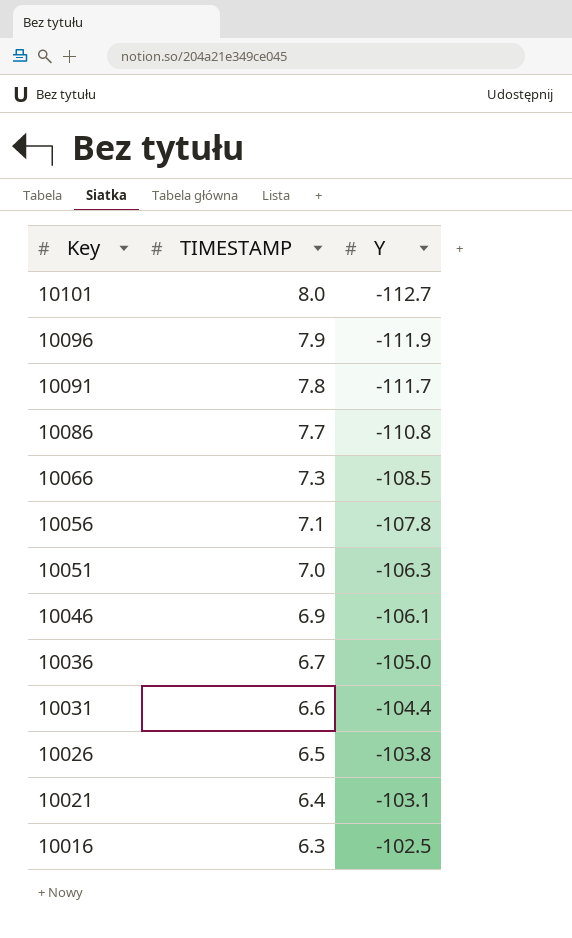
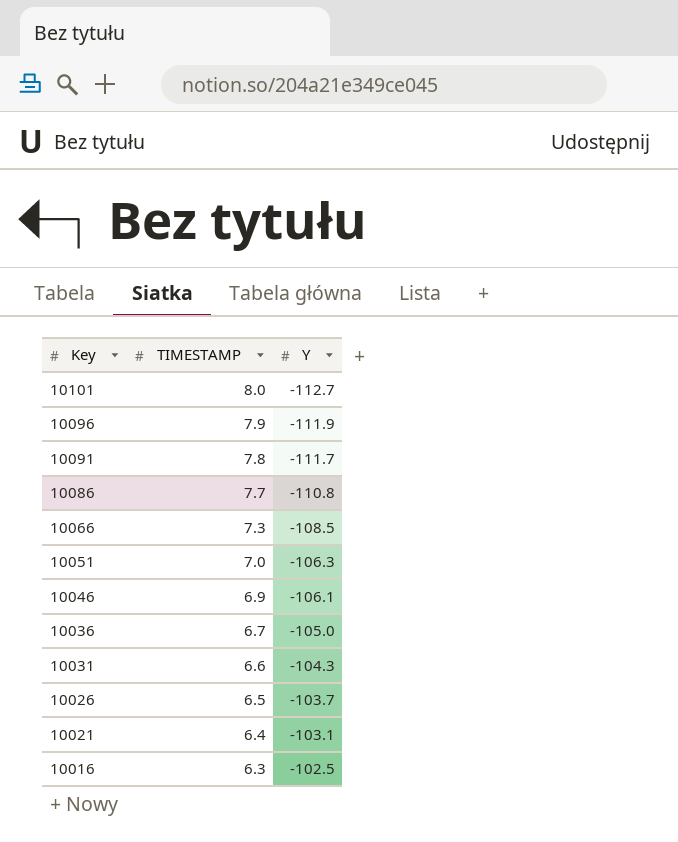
row 10056: 7.1 | -107.8 -> none
10031 | Y: -104.4 -> -104.3
10026 | Y: -103.8 -> -103.7

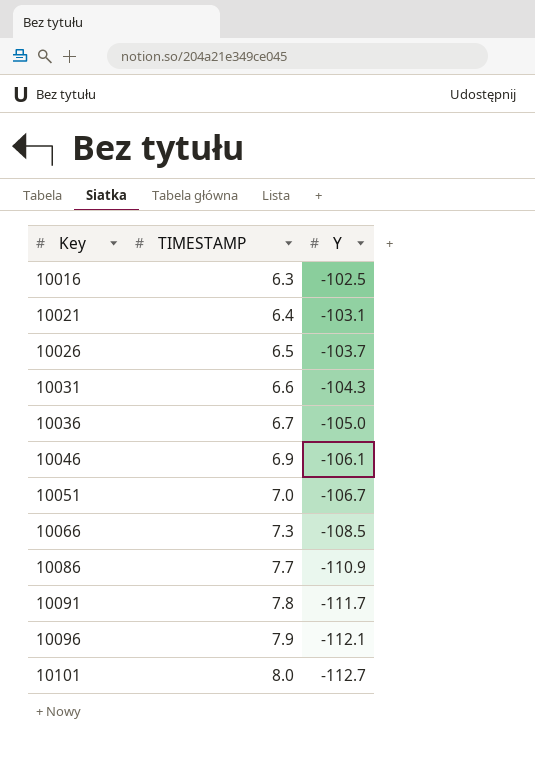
row order: Key descending -> Key ascending
10051 | Y: -106.3 -> -106.7
10086 | Y: -110.8 -> -110.9
10096 | Y: -111.9 -> -112.1

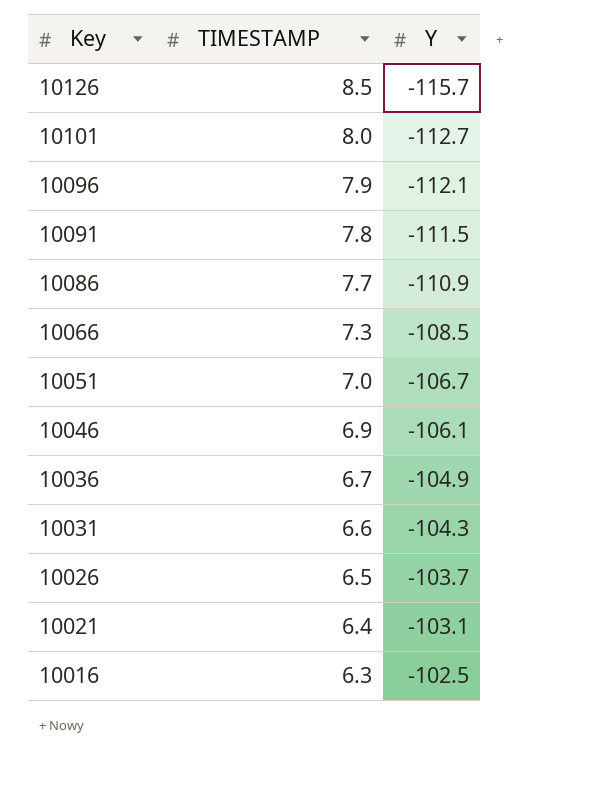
row order: Key ascending -> Key descending
row 10126: none -> 8.5 | -115.7
10091 | Y: -111.7 -> -111.5
10036 | Y: -105.0 -> -104.9

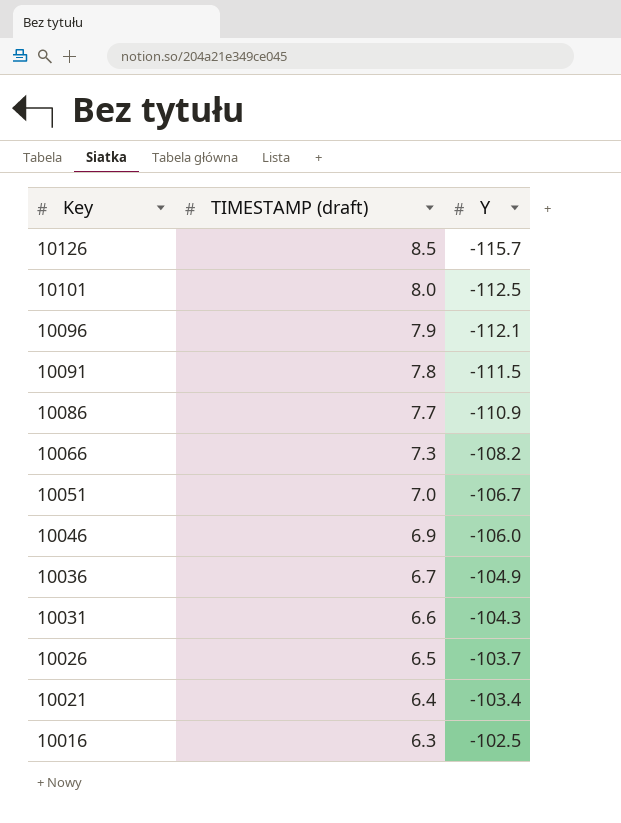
column name: TIMESTAMP -> TIMESTAMP (draft)
10101 | Y: -112.7 -> -112.5
10066 | Y: -108.5 -> -108.2
10046 | Y: -106.1 -> -106.0
10021 | Y: -103.1 -> -103.4

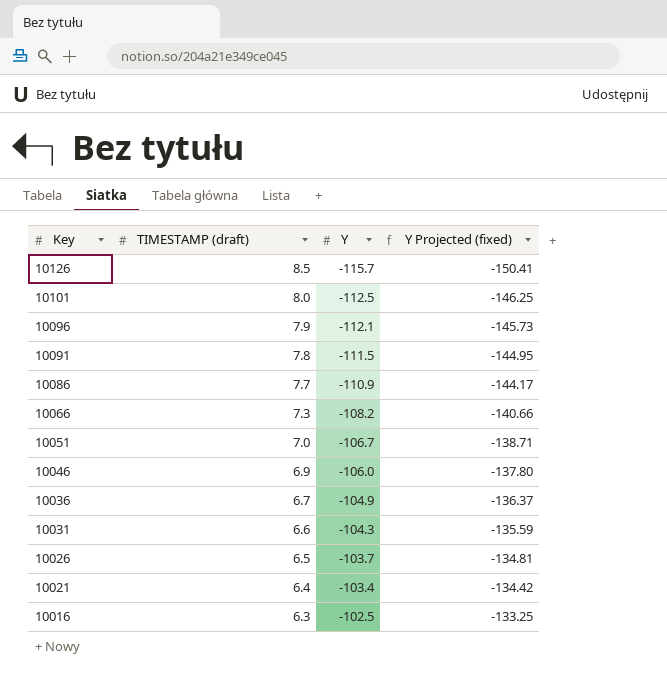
column Y Projected (fixed) | formula: none -> [Y] * 1.3

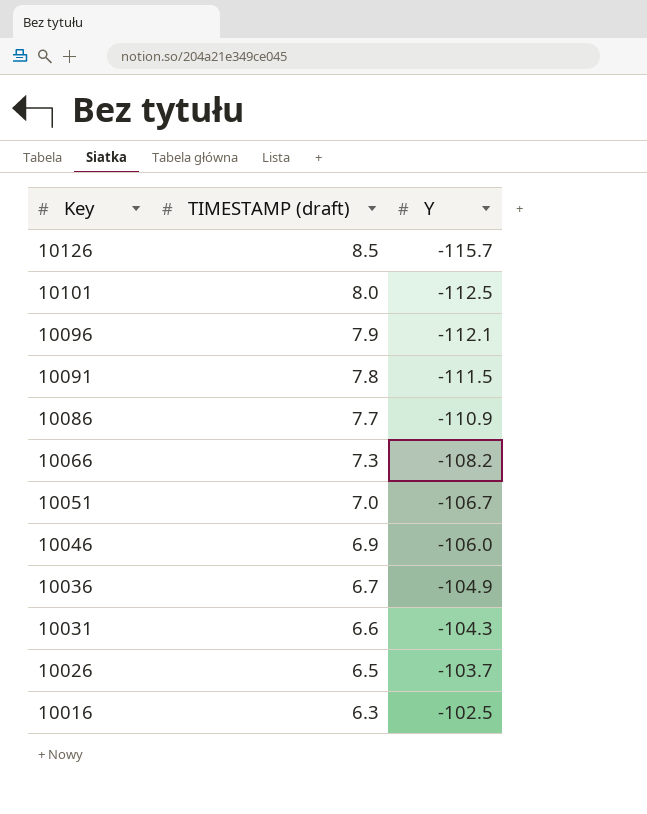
column Y Projected (fixed) | formula: [Y] * 1.3 -> none
row 10021: 6.4 | -103.4 | -134.42 -> none

